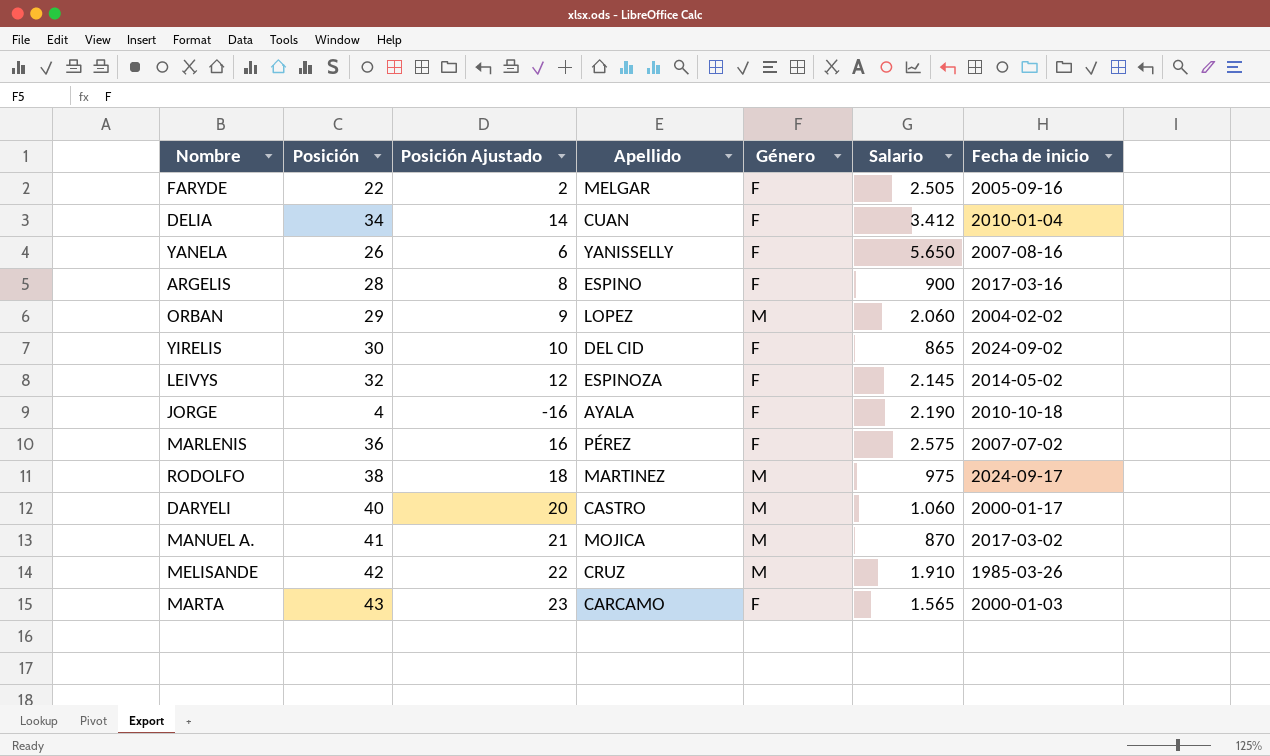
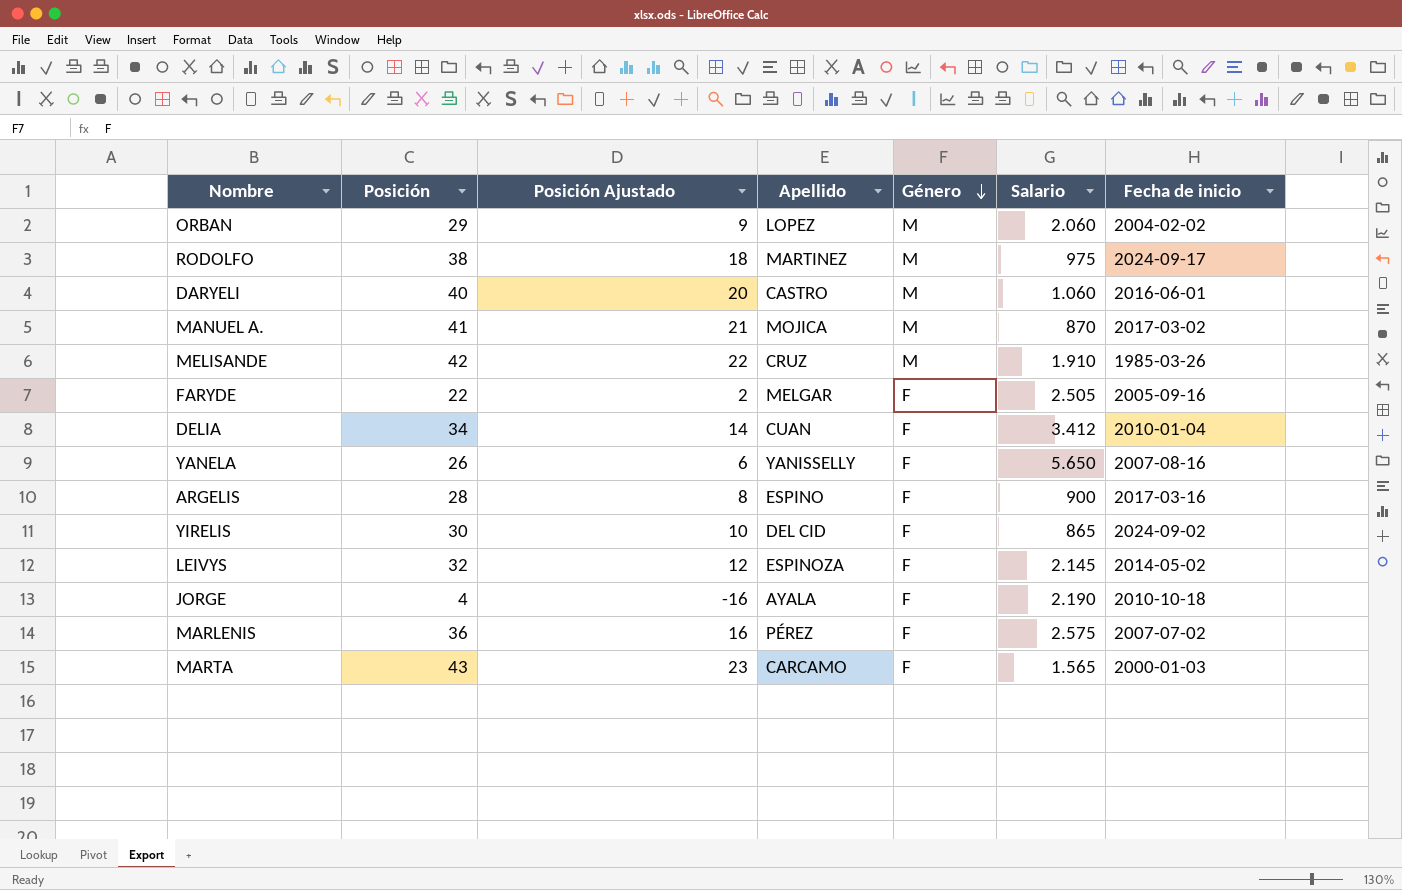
row order: none -> Género descending
DARYELI | Fecha de inicio: 2000-01-17 -> 2016-06-01

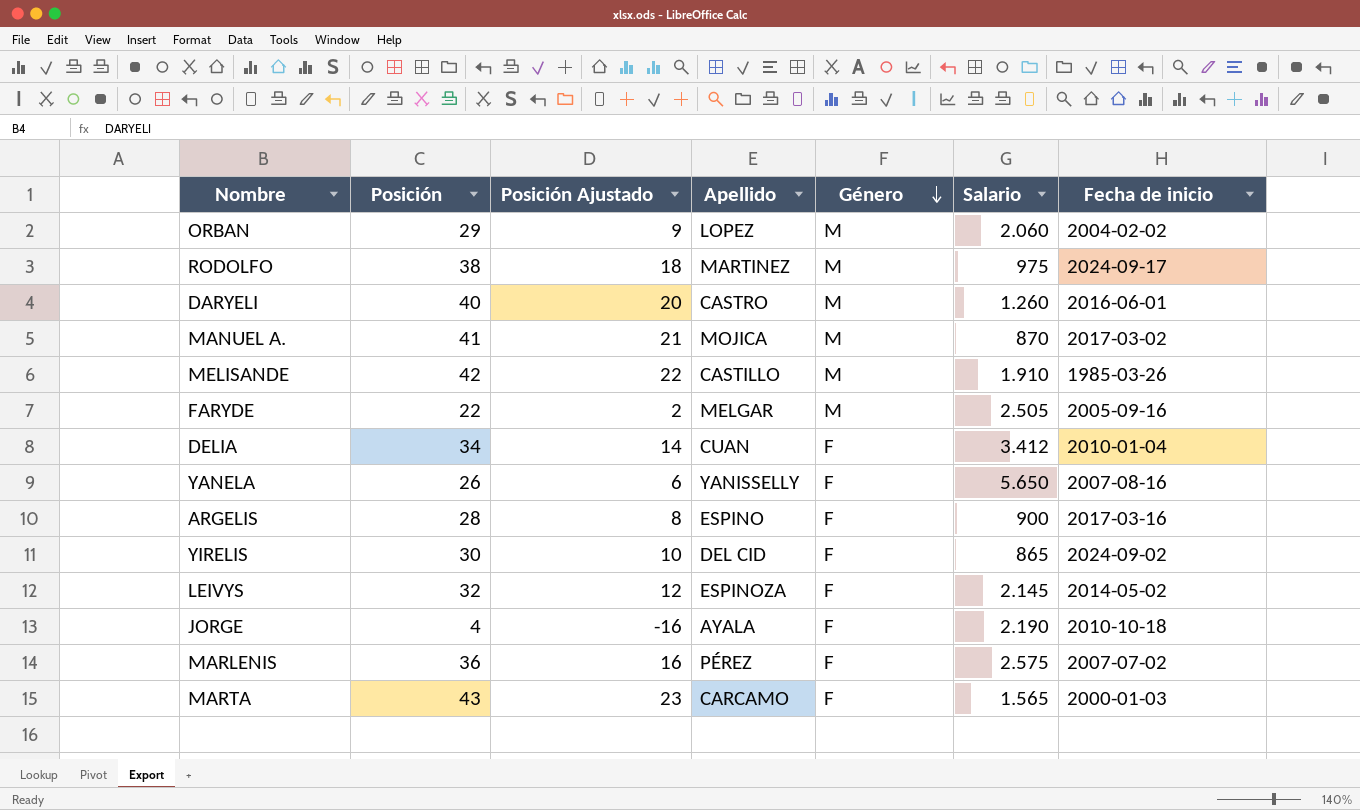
DARYELI | Salario: 1.060 -> 1.260
MELISANDE | Apellido: CRUZ -> CASTILLO
FARYDE | Género: F -> M

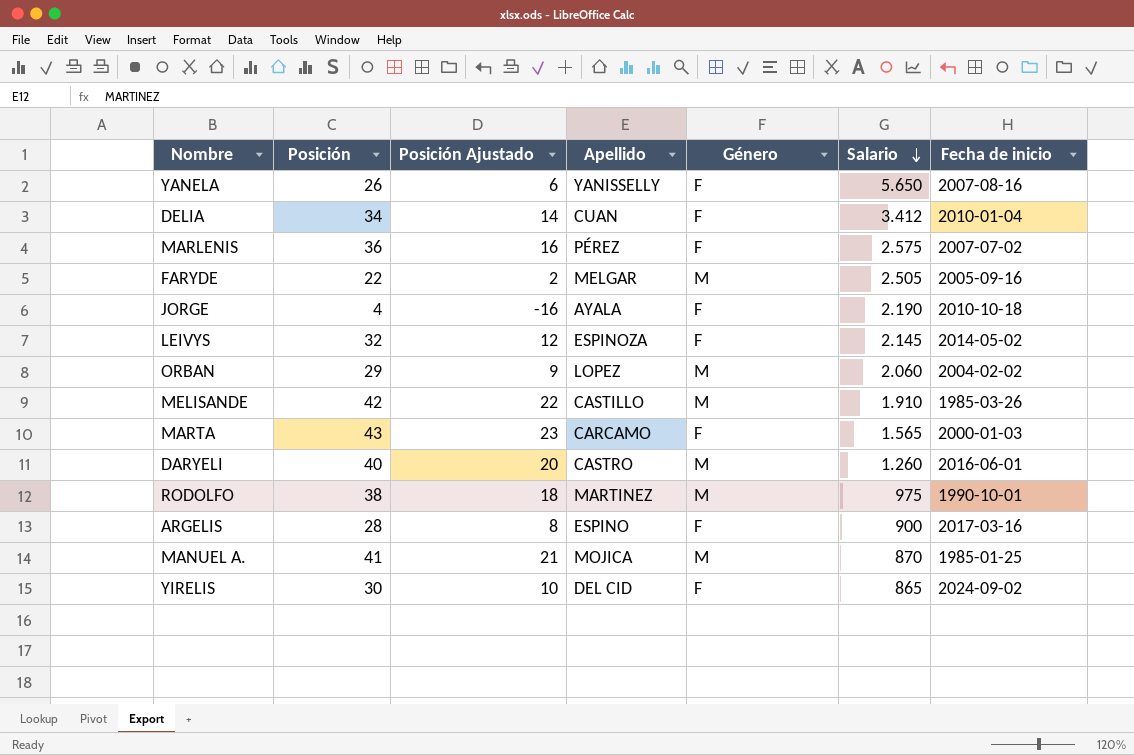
row order: Género descending -> Salario descending
RODOLFO | Fecha de inicio: 2024-09-17 -> 1990-10-01
MANUEL A. | Fecha de inicio: 2017-03-02 -> 1985-01-25

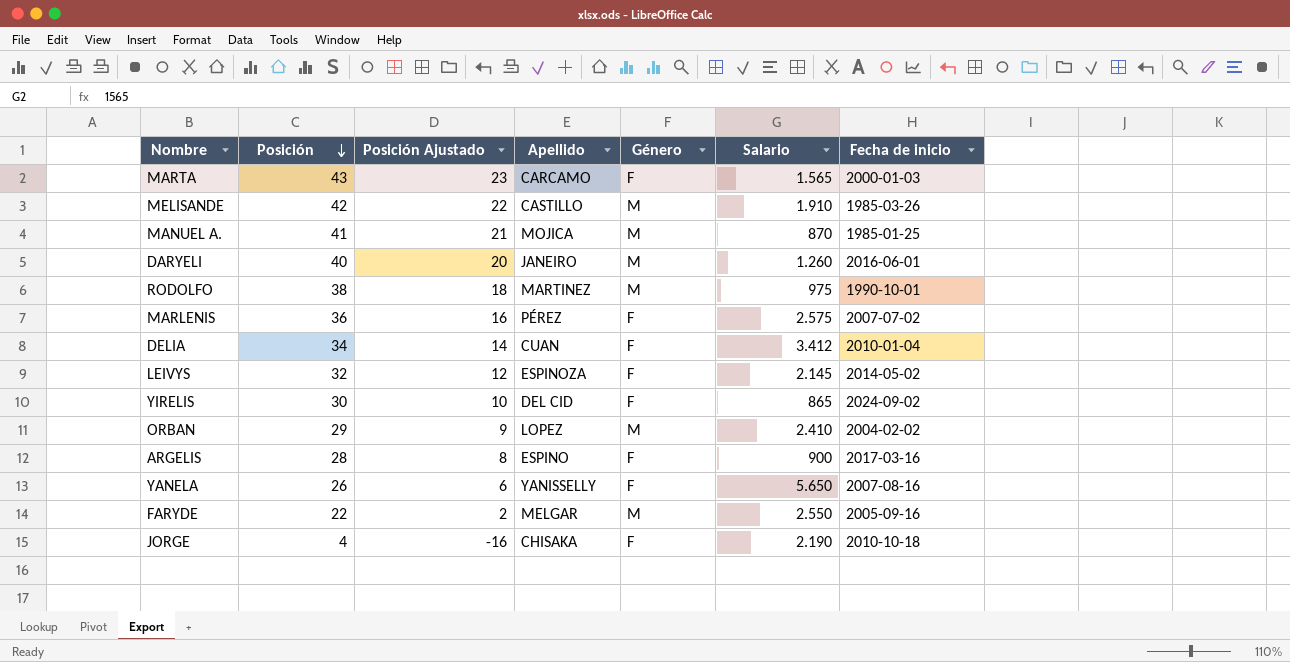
row order: Salario descending -> Posición descending
DARYELI | Apellido: CASTRO -> JANEIRO
ORBAN | Salario: 2.060 -> 2.410
FARYDE | Salario: 2.505 -> 2.550
JORGE | Apellido: AYALA -> CHISAKA

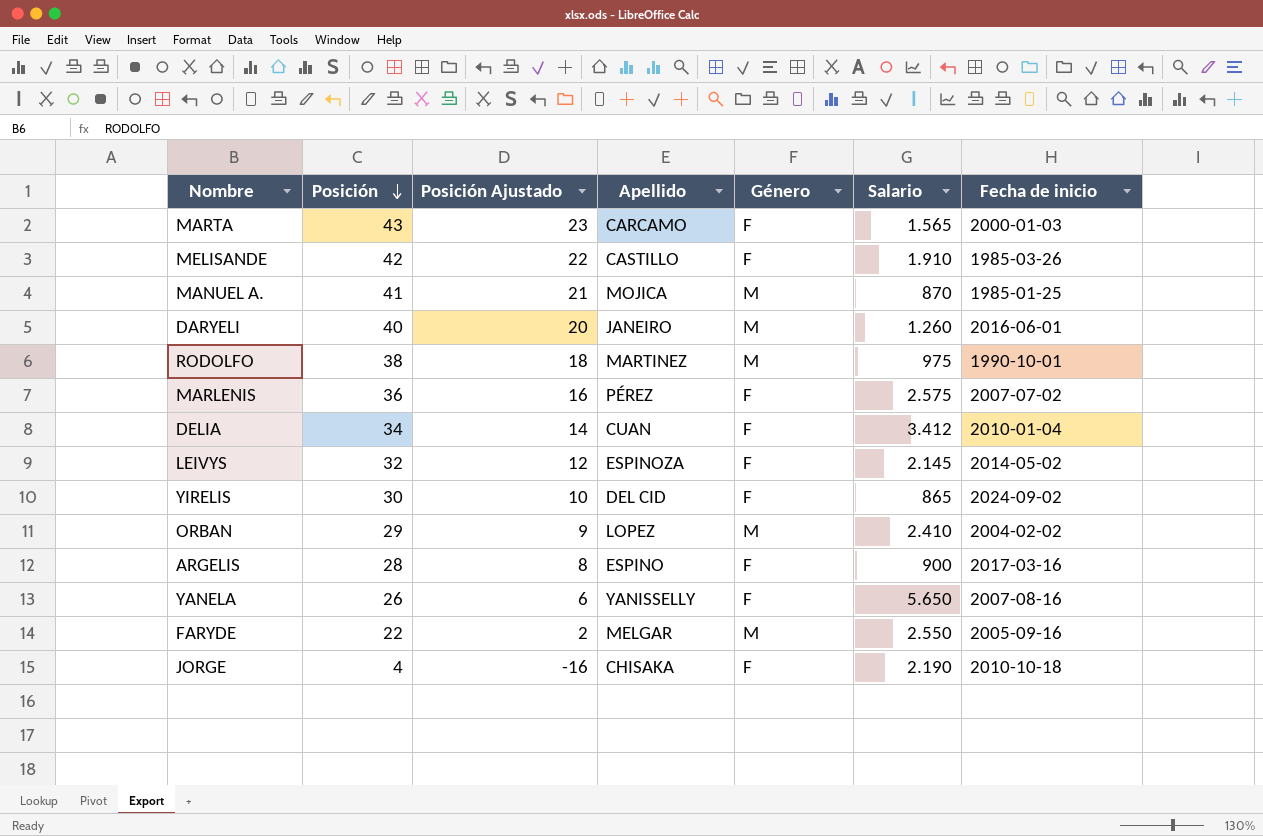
MELISANDE | Género: M -> F

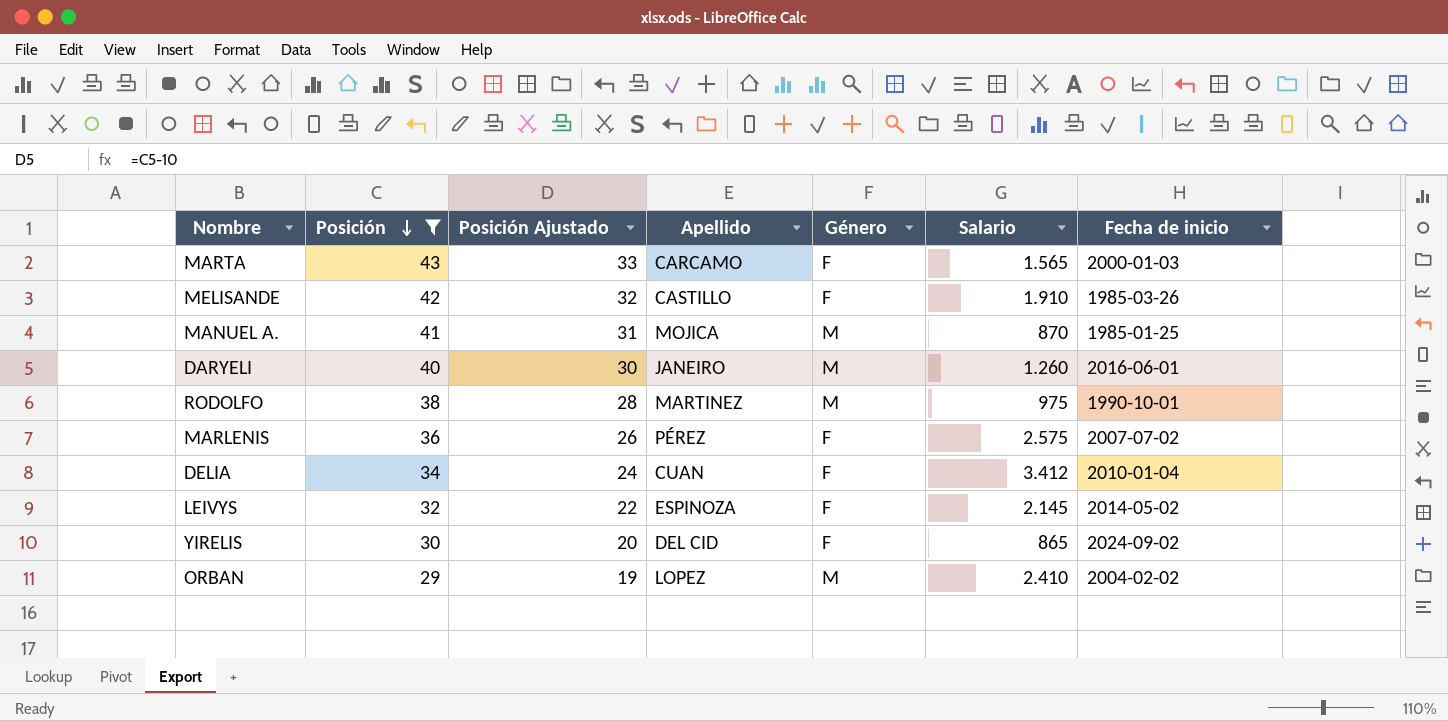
filter: none -> Posición >= 29
column Posición Ajustado | formula: [Posición] - 20 -> [Posición] - 10

